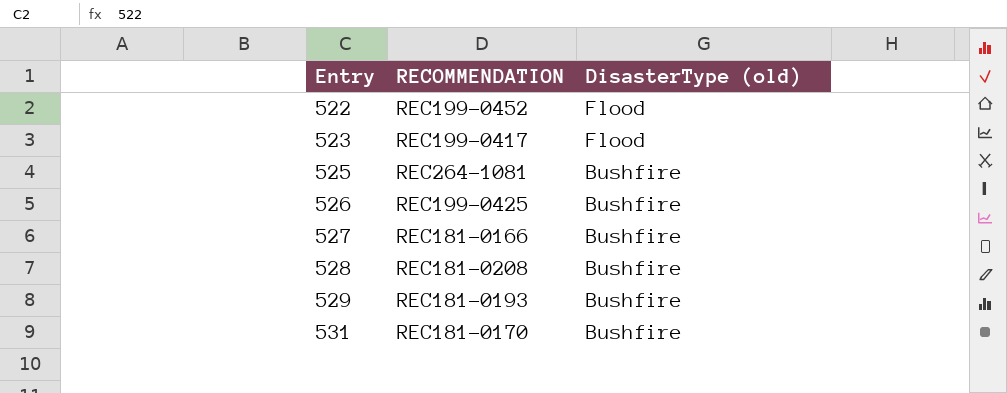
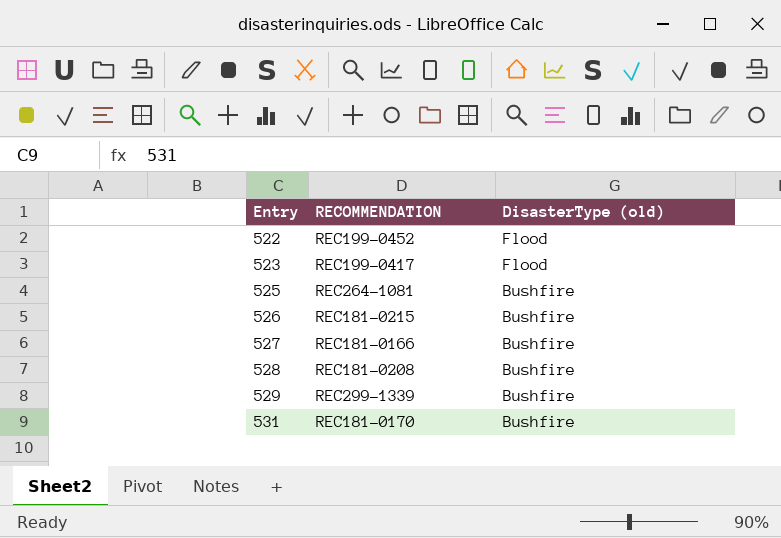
526 | RECOMMENDATION: REC199-0425 -> REC181-0215
529 | RECOMMENDATION: REC181-0193 -> REC299-1339

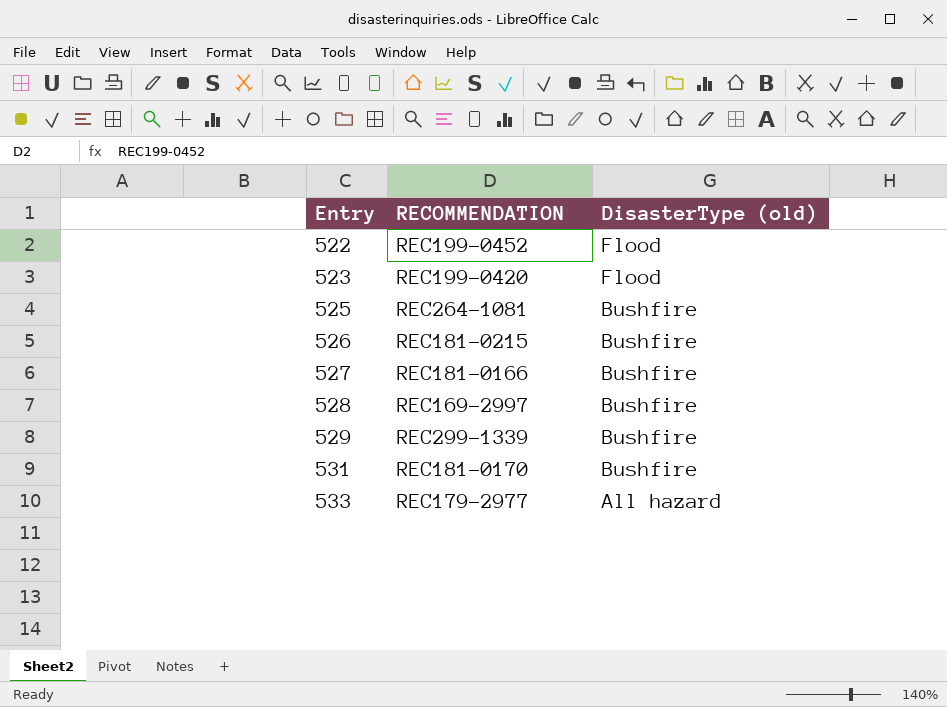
523 | RECOMMENDATION: REC199-0417 -> REC199-0420
528 | RECOMMENDATION: REC181-0208 -> REC169-2997
row 533: none -> REC179-2977 | All hazard

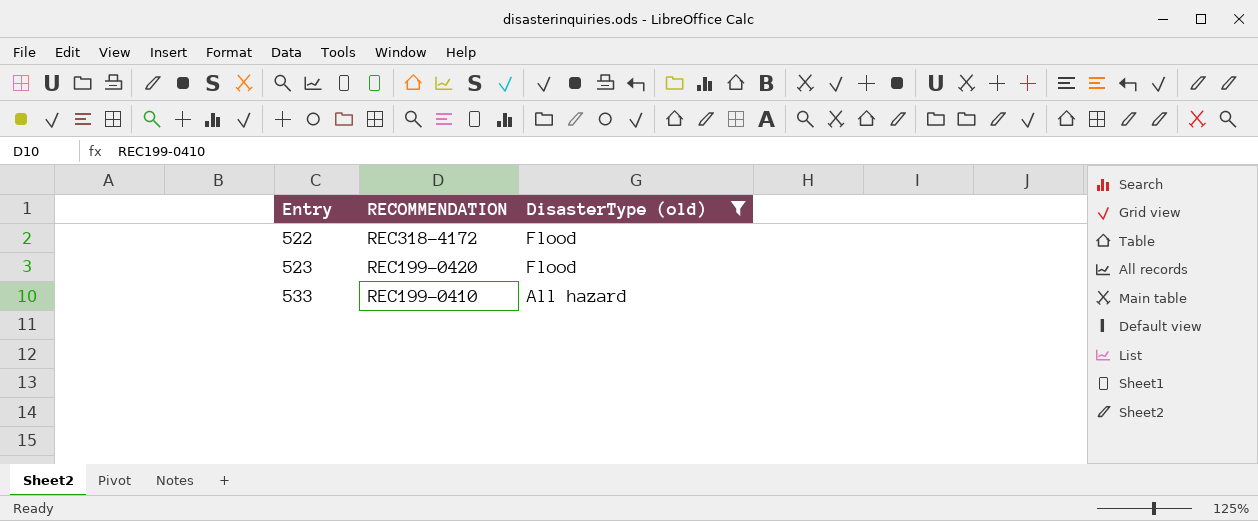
filter: none -> DisasterType (old) != Bushfire
522 | RECOMMENDATION: REC199-0452 -> REC318-4172
533 | RECOMMENDATION: REC179-2977 -> REC199-0410

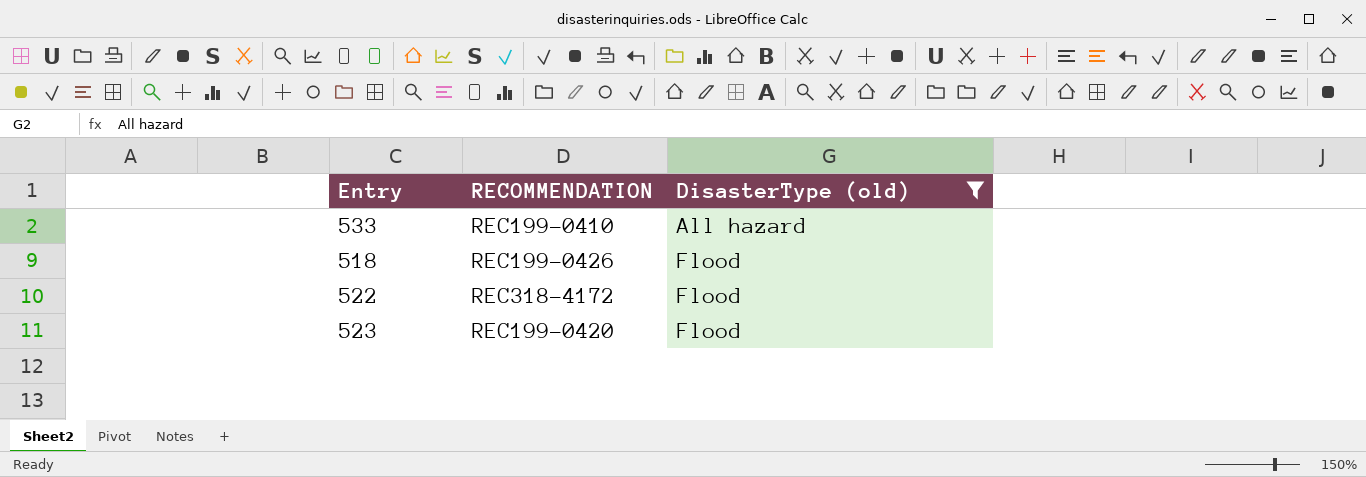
row order: Entry ascending -> DisasterType (old) ascending
row 518: none -> REC199-0426 | Flood

